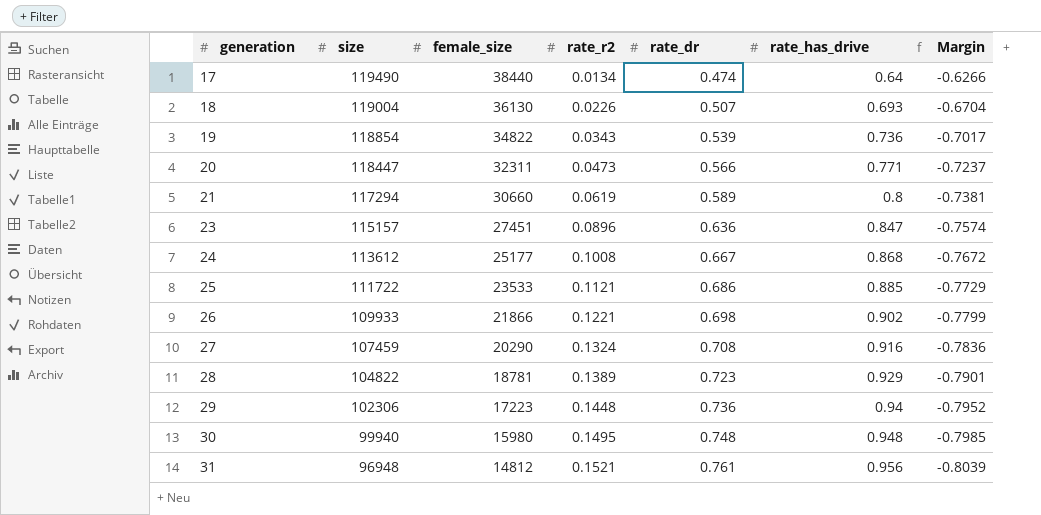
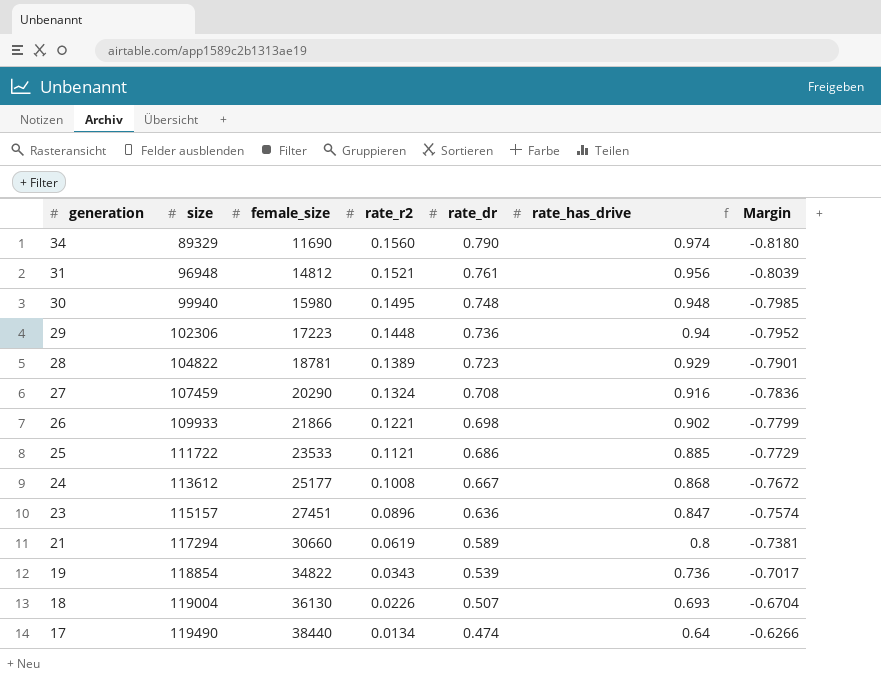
row order: generation ascending -> generation descending
row 20: 118447 | 32311 | 0.0473 | 0.566 | 0.771 | -0.7237 -> none
row 34: none -> 89329 | 11690 | 0.1560 | 0.790 | 0.974 | -0.8180

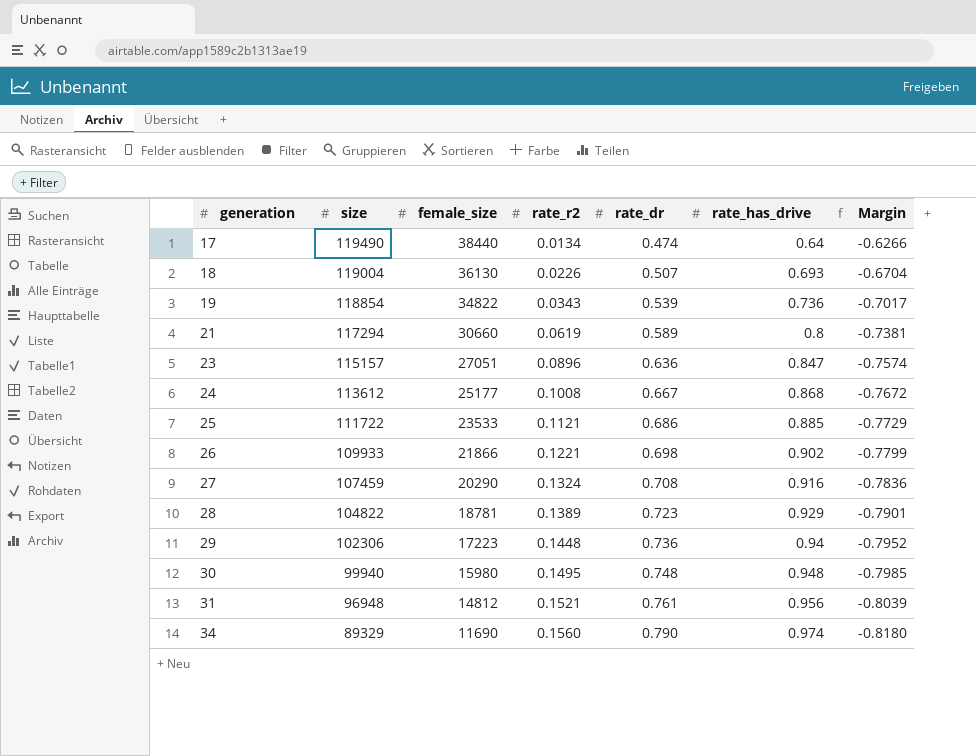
row order: generation descending -> generation ascending
23 | female_size: 27451 -> 27051

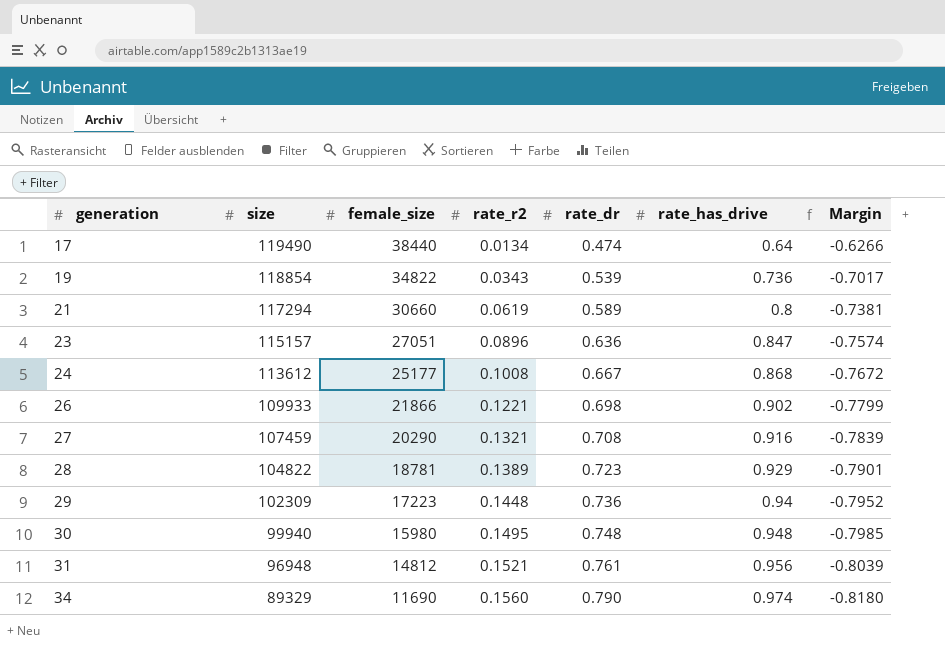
row 18: 119004 | 36130 | 0.0226 | 0.507 | 0.693 | -0.6704 -> none
row 25: 111722 | 23533 | 0.1121 | 0.686 | 0.885 | -0.7729 -> none
27 | rate_r2: 0.1324 -> 0.1321
27 | Margin: -0.7836 -> -0.7839
29 | size: 102306 -> 102309

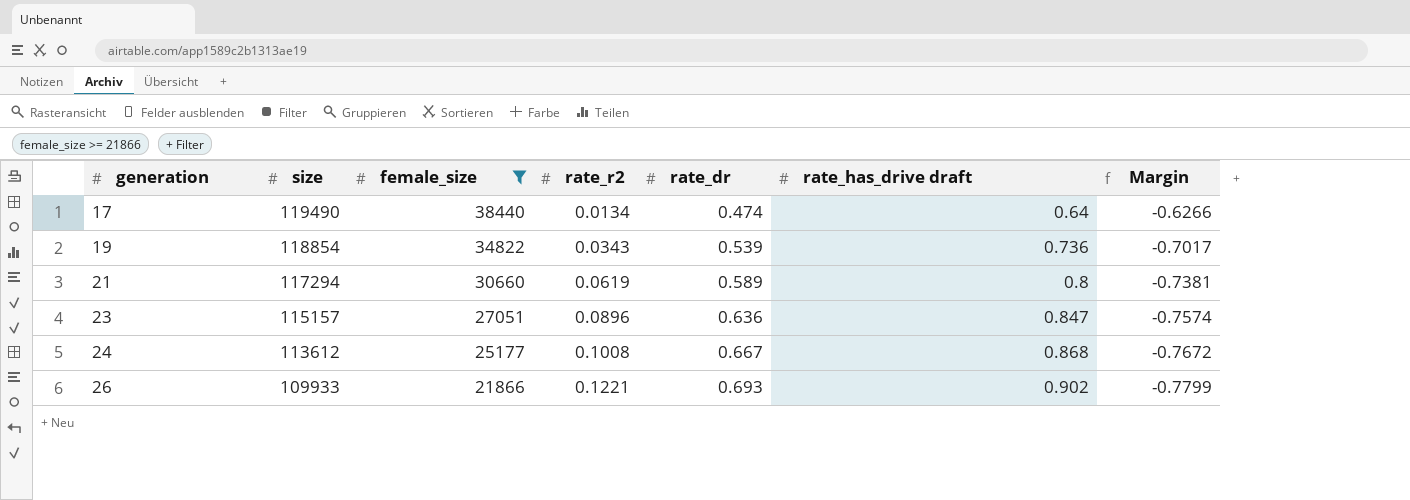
filter: none -> female_size >= 21866
column name: rate_has_drive -> rate_has_drive draft
26 | rate_dr: 0.698 -> 0.693

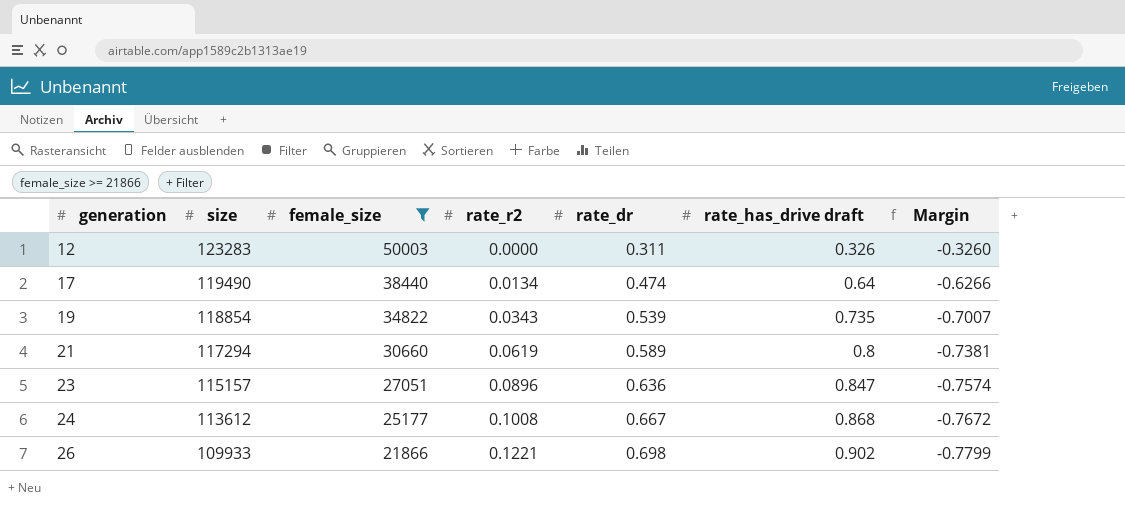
row 12: none -> 123283 | 50003 | 0.0000 | 0.311 | 0.326 | -0.3260
19 | rate_has_drive draft: 0.736 -> 0.735
19 | Margin: -0.7017 -> -0.7007
26 | rate_dr: 0.693 -> 0.698

